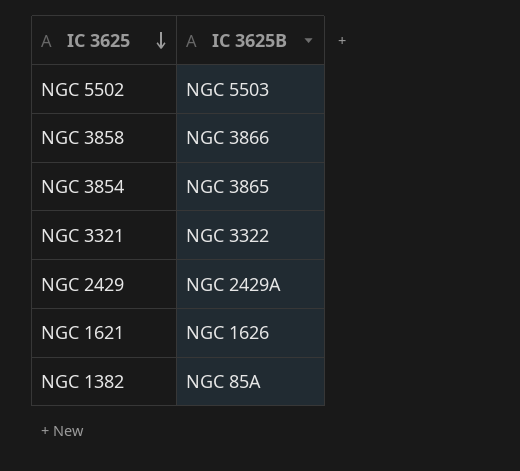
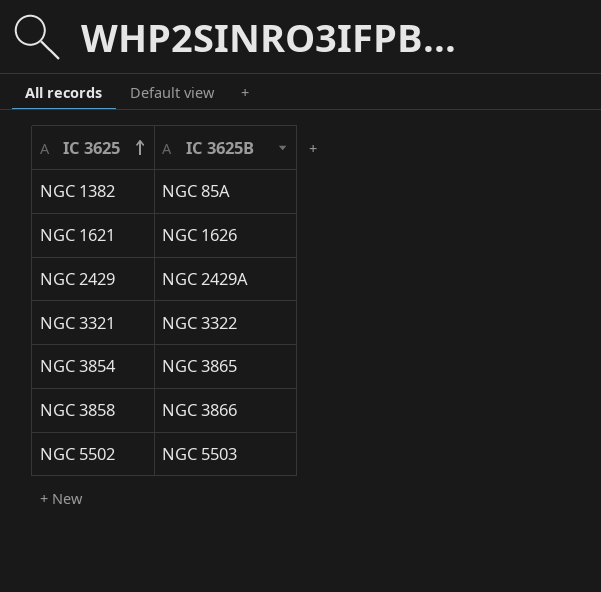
row order: IC 3625 descending -> IC 3625 ascending

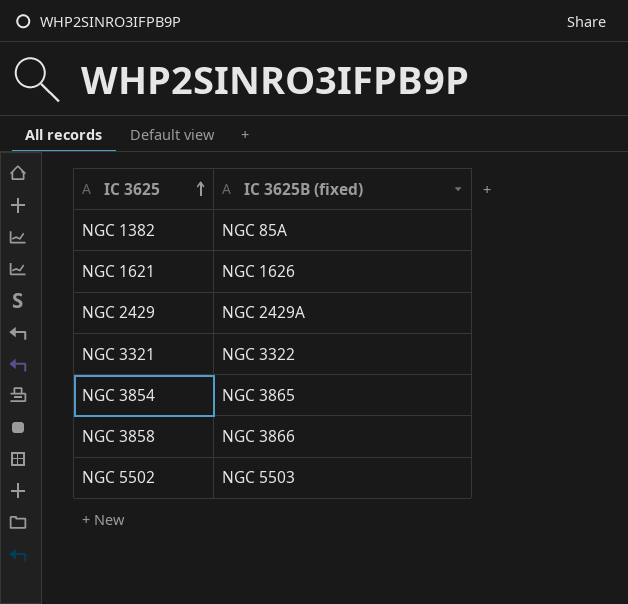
column name: IC 3625B -> IC 3625B (fixed)

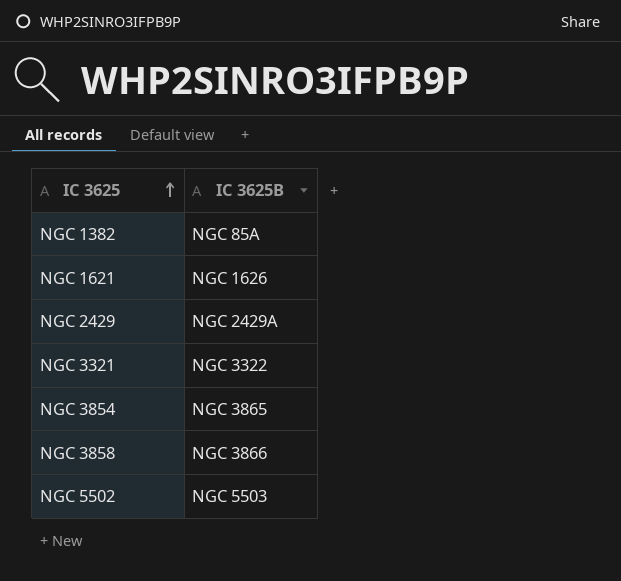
column name: IC 3625B (fixed) -> IC 3625B

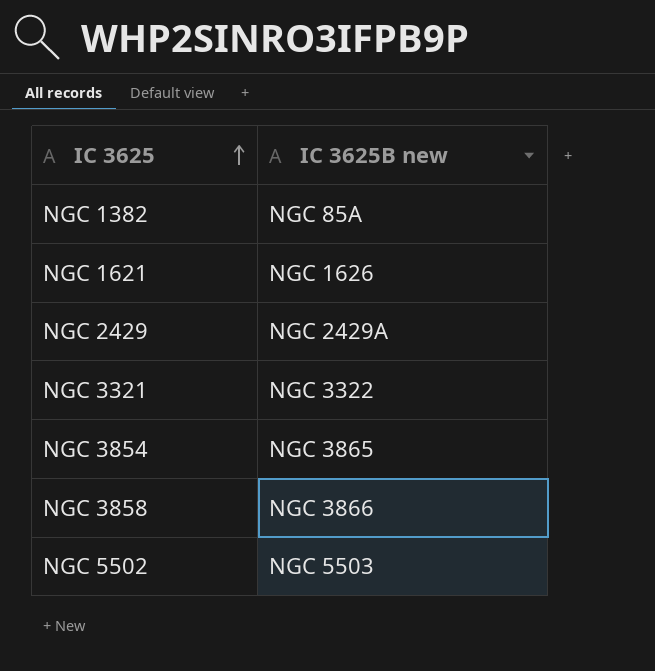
column name: IC 3625B -> IC 3625B new

